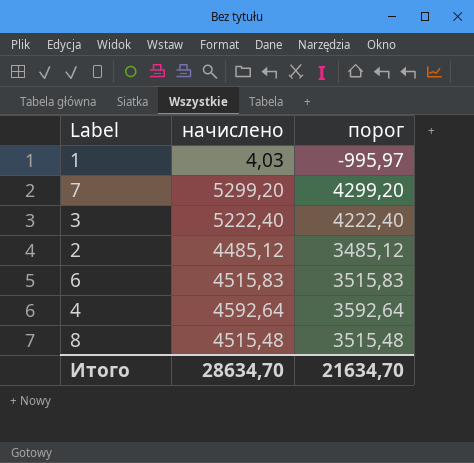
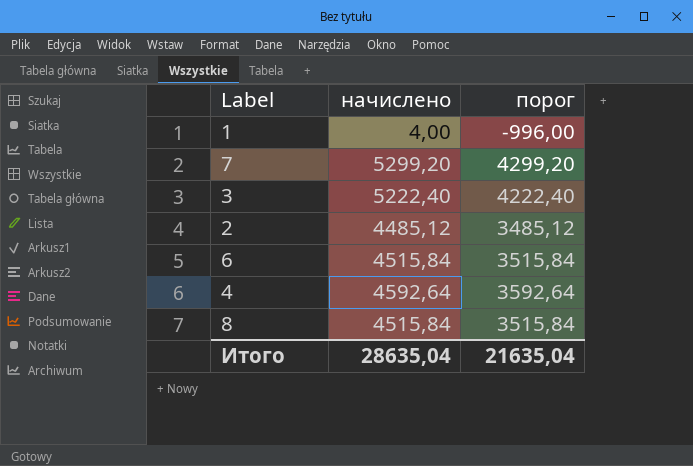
1 | начислено: 4,03 -> 4,00
1 | порог: -995,97 -> -996,00
6 | начислено: 4515,83 -> 4515,84
6 | порог: 3515,83 -> 3515,84
8 | начислено: 4515,48 -> 4515,84
8 | порог: 3515,48 -> 3515,84
Итого | начислено: 28634,70 -> 28635,04
Итого | порог: 21634,70 -> 21635,04

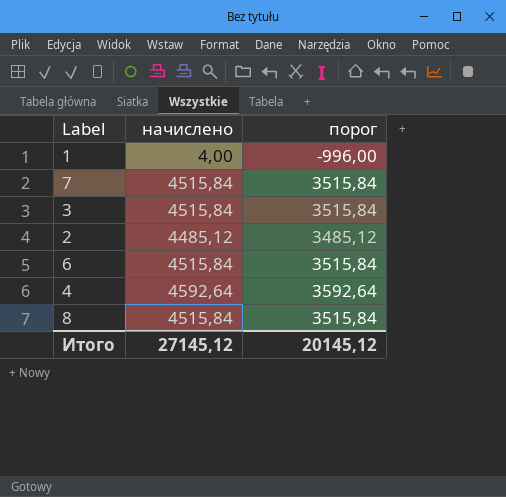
7 | начислено: 5299,20 -> 4515,84
7 | порог: 4299,20 -> 3515,84
3 | начислено: 5222,40 -> 4515,84
3 | порог: 4222,40 -> 3515,84
Итого | начислено: 28635,04 -> 27145,12
Итого | порог: 21635,04 -> 20145,12

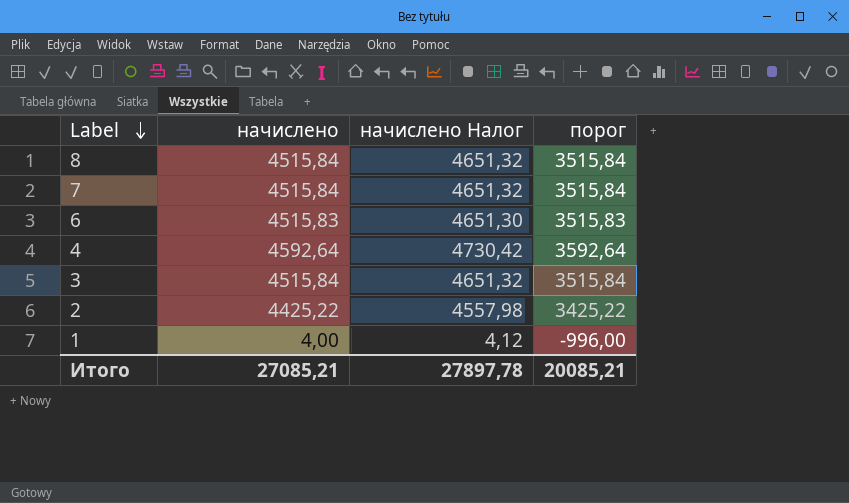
row order: none -> Label descending
column начислено Налог | formula: none -> [начислено] * 1,03
6 | начислено: 4515,84 -> 4515,83
6 | порог: 3515,84 -> 3515,83
2 | начислено: 4485,12 -> 4425,22
2 | порог: 3485,12 -> 3425,22
Итого | начислено: 27145,12 -> 27085,21
Итого | порог: 20145,12 -> 20085,21

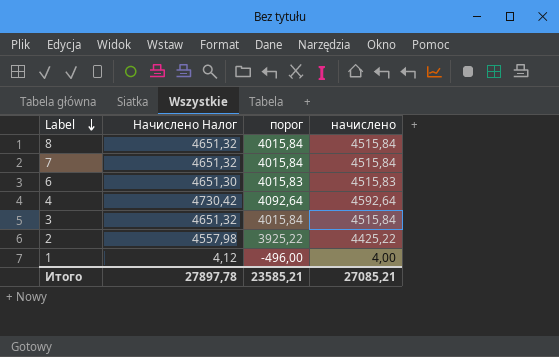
column name: начислено Налог -> Начислено Налог
column порог | formula: [начислено] - 1000 -> [начислено] - 500
column начислено | position: 2 -> 4
Итого | порог: 20085,21 -> 23585,21

